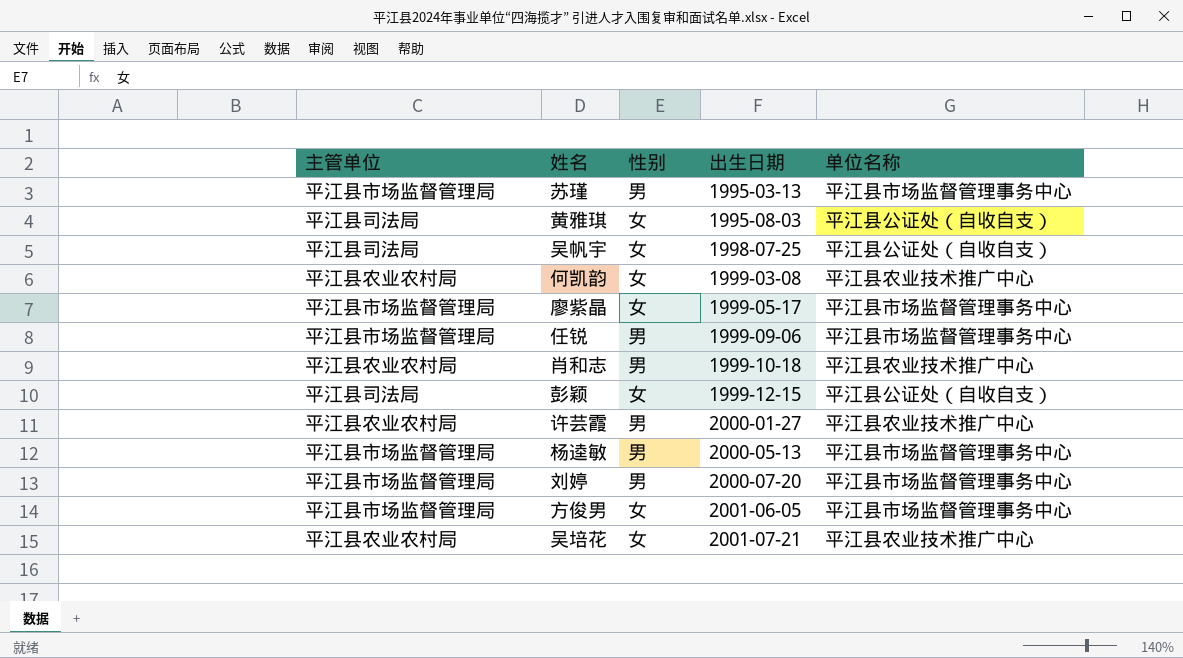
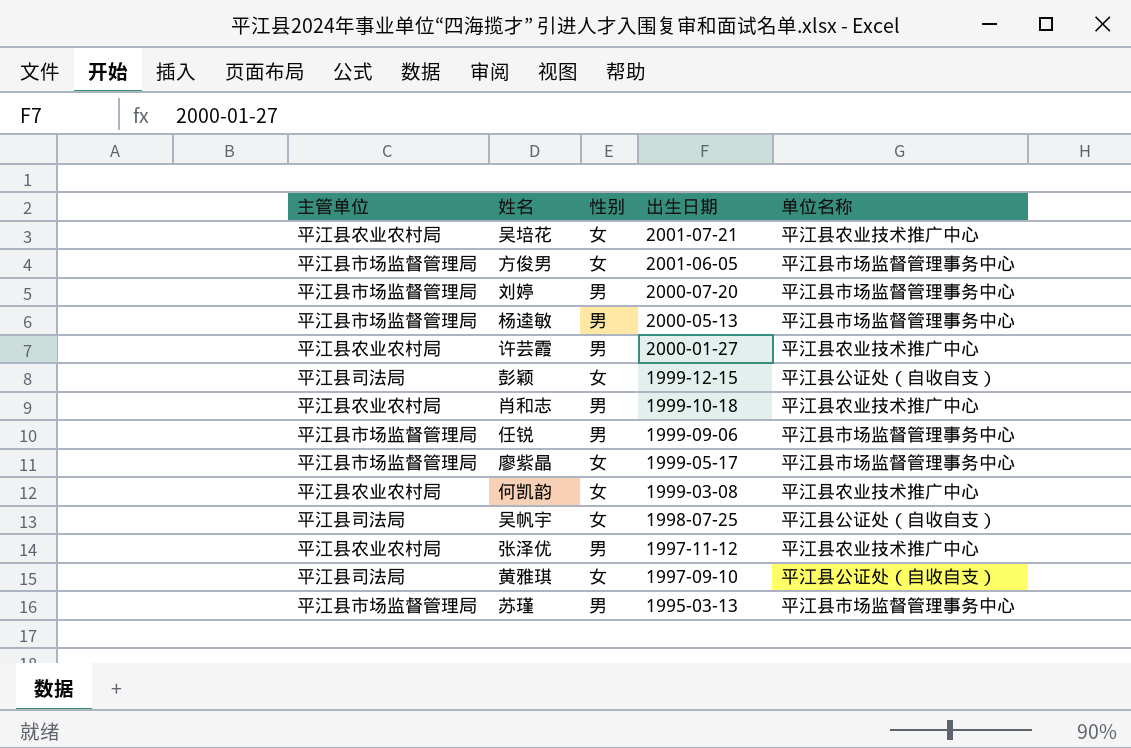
row order: 出生日期 ascending -> 出生日期 descending
row 张泽优: none -> 平江县农业农村局 | 男 | 1997-11-12 | 平江县农业技术推广中心
黄雅琪 | 出生日期: 1995-08-03 -> 1997-09-10

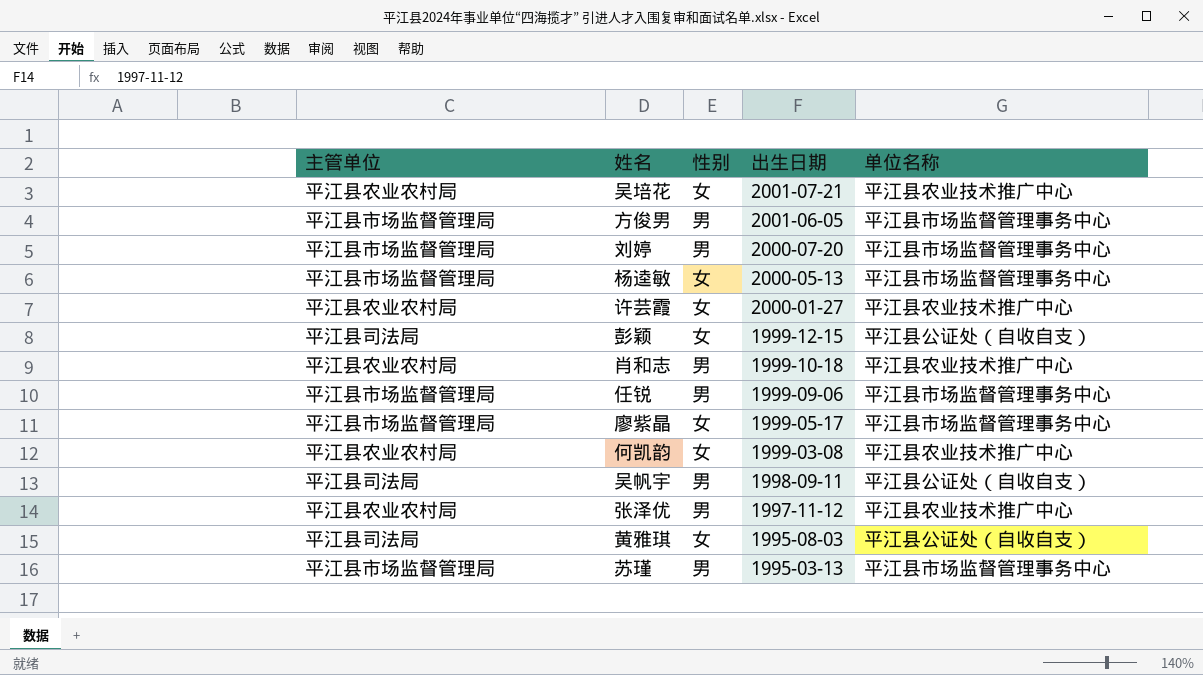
方俊男 | 性别: 女 -> 男
杨逵敏 | 性别: 男 -> 女
许芸霞 | 性别: 男 -> 女
吴帆宇 | 性别: 女 -> 男
吴帆宇 | 出生日期: 1998-07-25 -> 1998-09-11
黄雅琪 | 出生日期: 1997-09-10 -> 1995-08-03

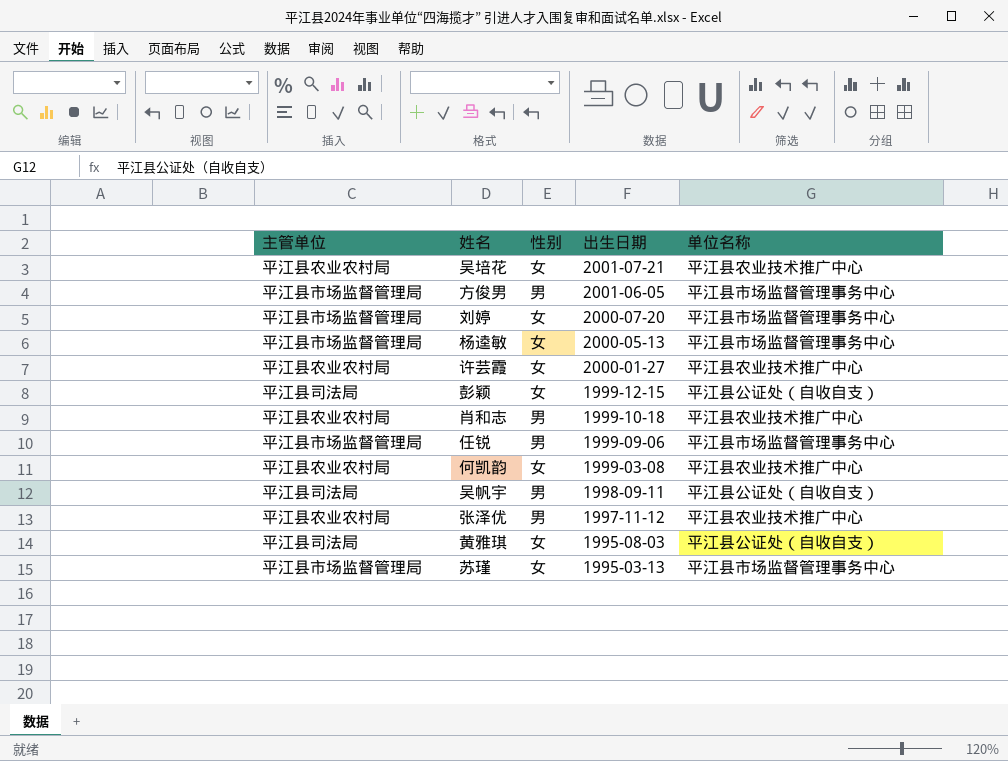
row 廖紫晶: 平江县市场监督管理局 | 女 | 1999-05-17 | 平江县市场监督管理事务中心 -> none
刘婷 | 性别: 男 -> 女
苏瑾 | 性别: 男 -> 女

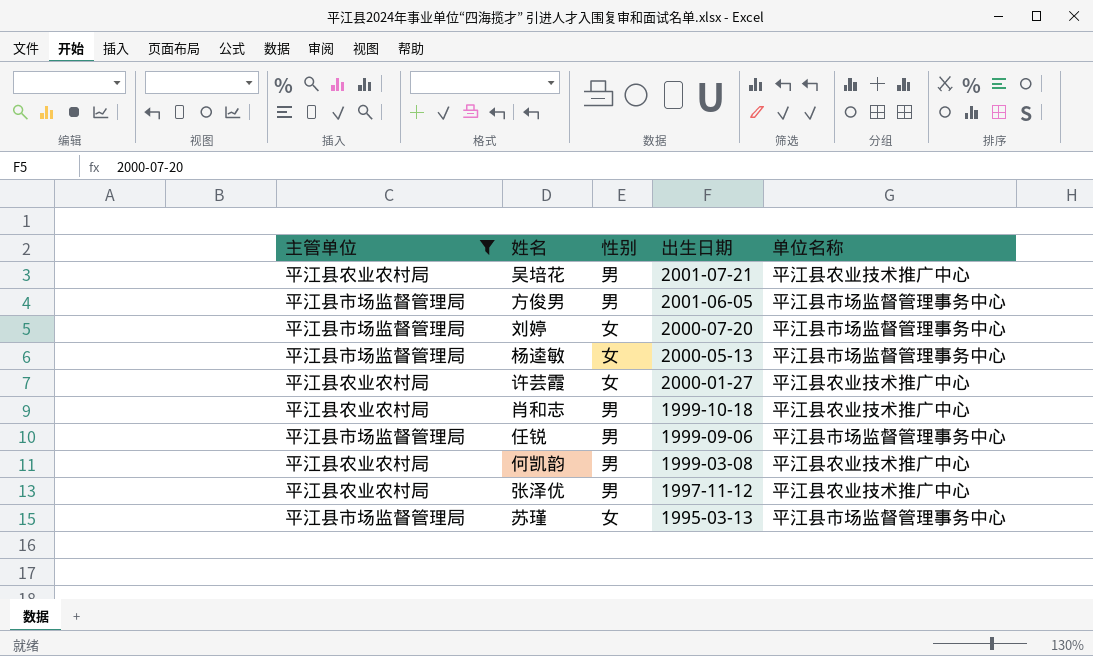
filter: none -> 主管单位 != 平江县司法局
吴培花 | 性别: 女 -> 男
何凯韵 | 性别: 女 -> 男

